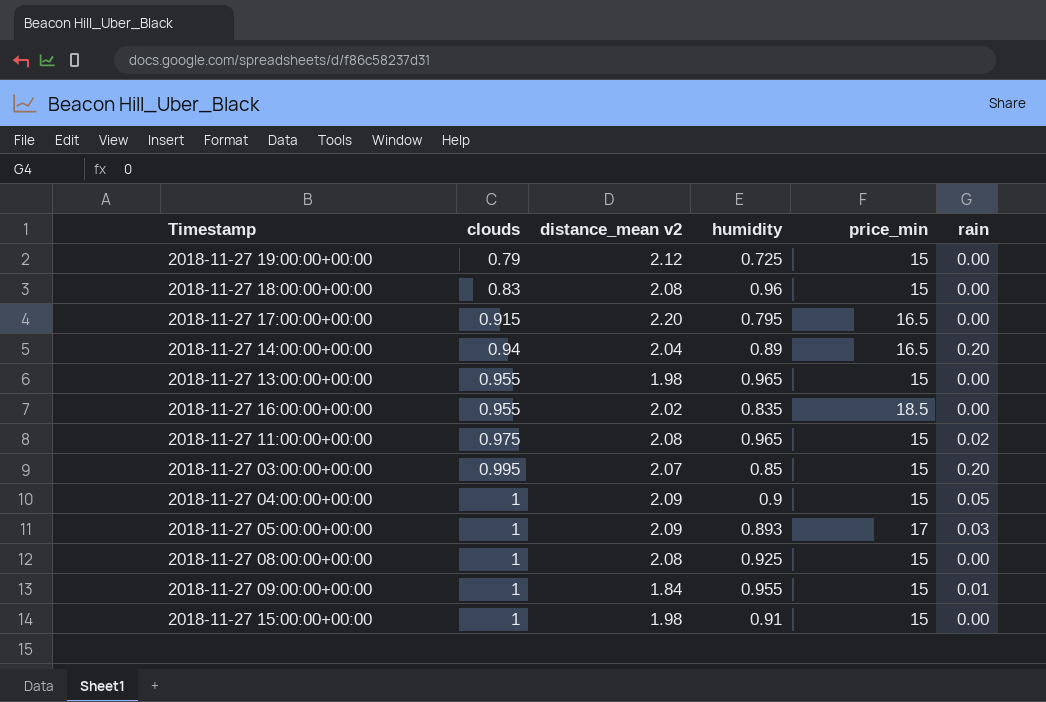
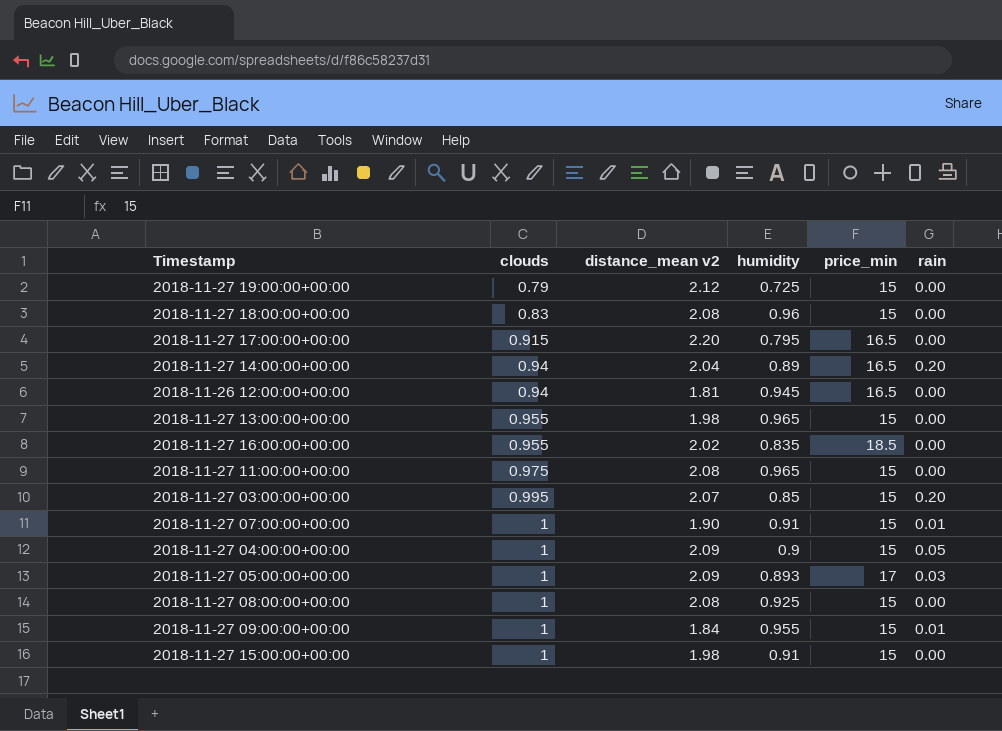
row 2018-11-26 12:00:00+00:00: none -> 0.94 | 1.81 | 0.945 | 16.5 | 0.00
2018-11-27 11:00:00+00:00 | rain: 0.02 -> 0.00
row 2018-11-27 07:00:00+00:00: none -> 1 | 1.90 | 0.91 | 15 | 0.01

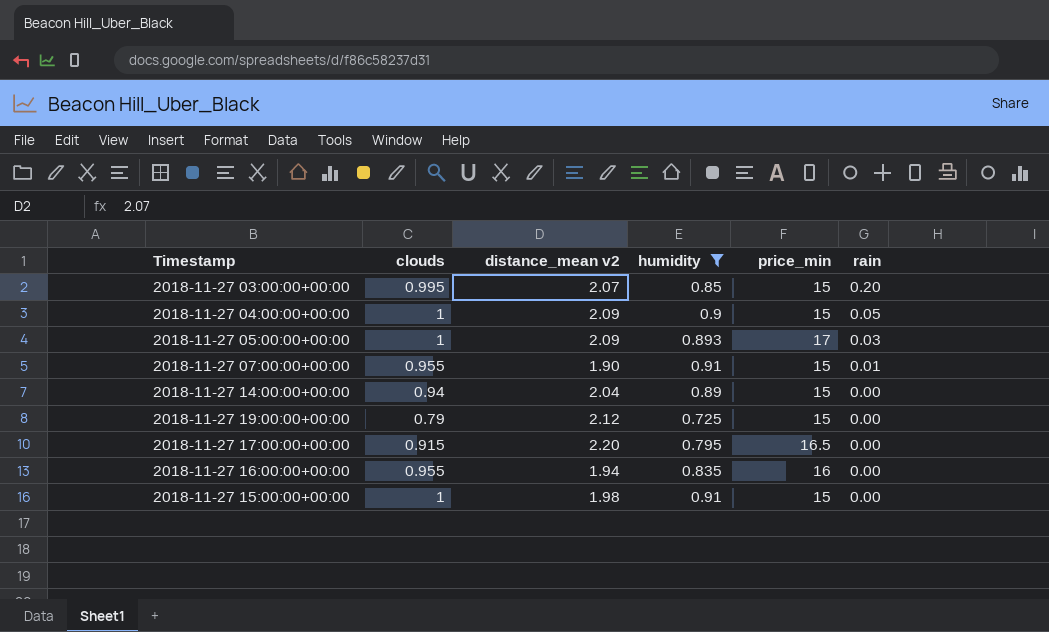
filter: none -> humidity <= 0.91
row order: clouds ascending -> rain descending
2018-11-27 07:00:00+00:00 | clouds: 1 -> 0.955
2018-11-27 14:00:00+00:00 | price_min: 16.5 -> 15
2018-11-27 14:00:00+00:00 | rain: 0.20 -> 0.00
2018-11-27 16:00:00+00:00 | distance_mean v2: 2.02 -> 1.94
2018-11-27 16:00:00+00:00 | price_min: 18.5 -> 16

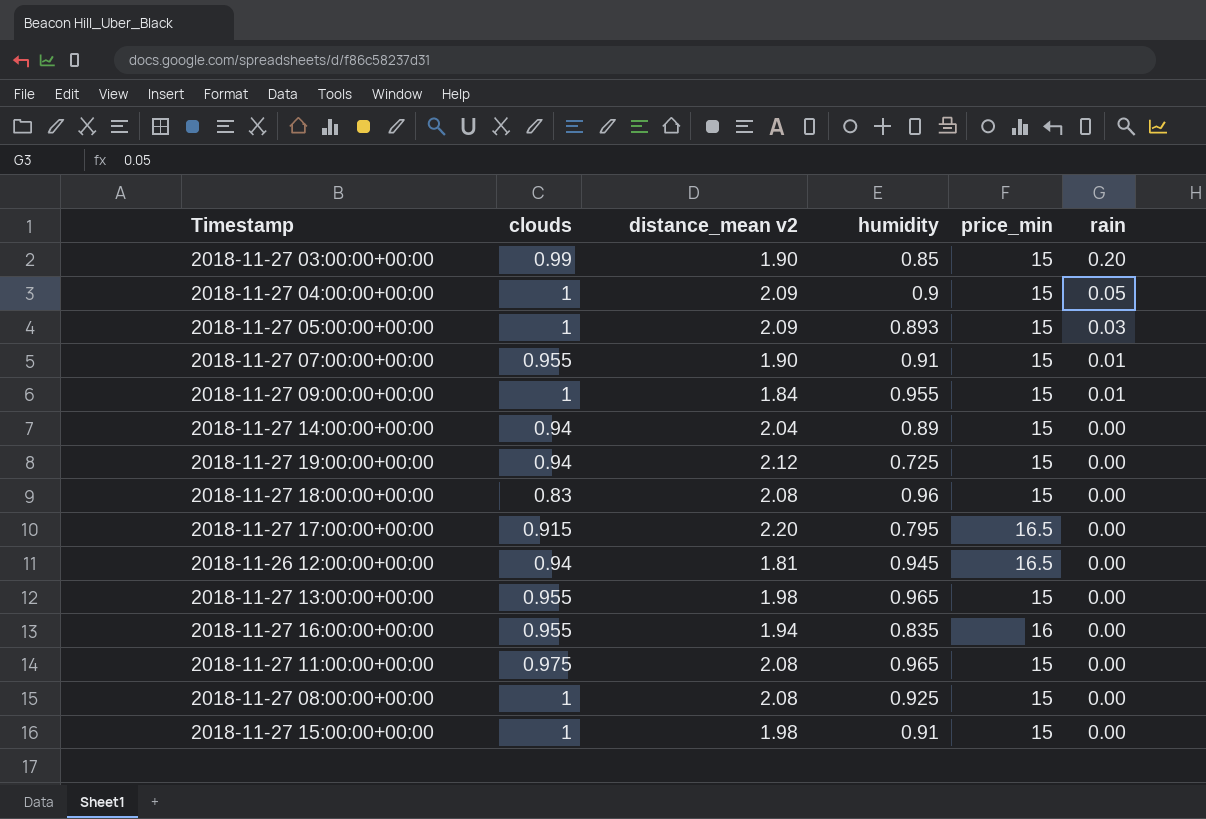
filter: humidity <= 0.91 -> none
2018-11-27 03:00:00+00:00 | clouds: 0.995 -> 0.99
2018-11-27 03:00:00+00:00 | distance_mean v2: 2.07 -> 1.90
2018-11-27 05:00:00+00:00 | price_min: 17 -> 15
2018-11-27 19:00:00+00:00 | clouds: 0.79 -> 0.94

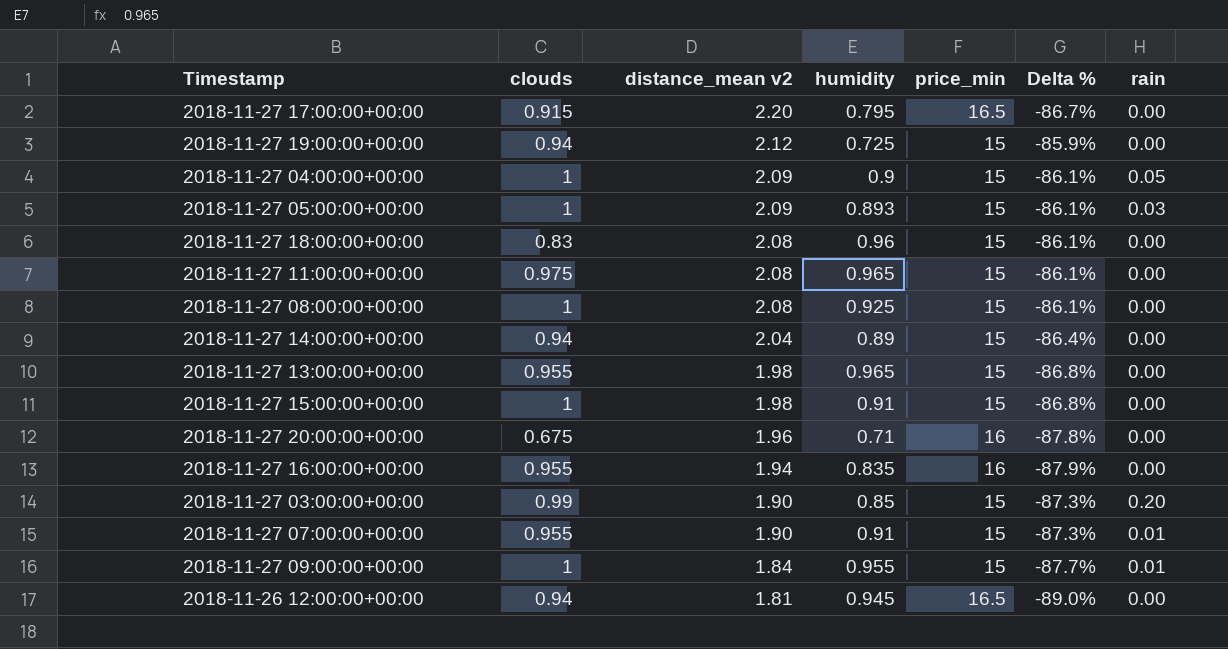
row order: rain descending -> distance_mean v2 descending
column Delta % | formula: none -> ([distance_mean v2] - [price_min]) / [price_min]
row 2018-11-27 20:00:00+00:00: none -> 0.675 | 1.96 | 0.71 | 16 | -87.8% | 0.00

